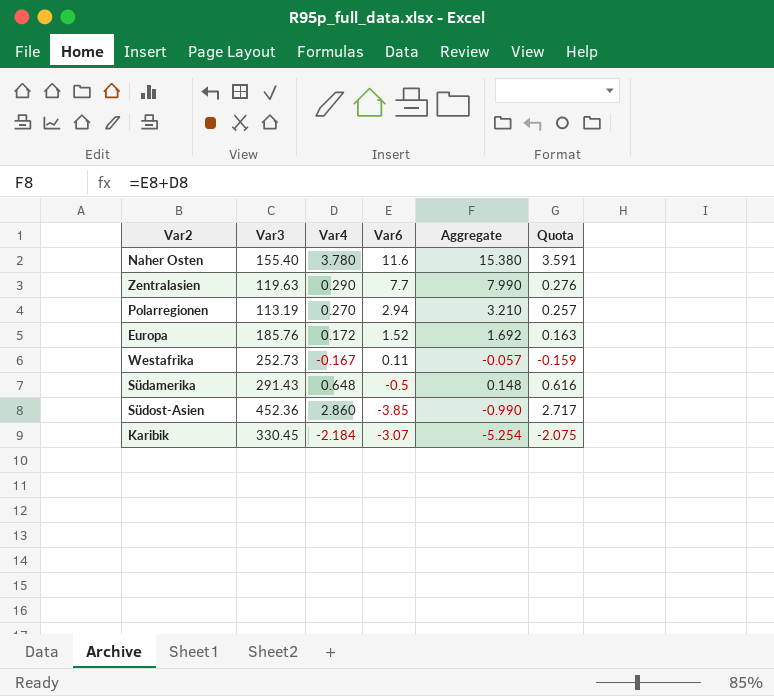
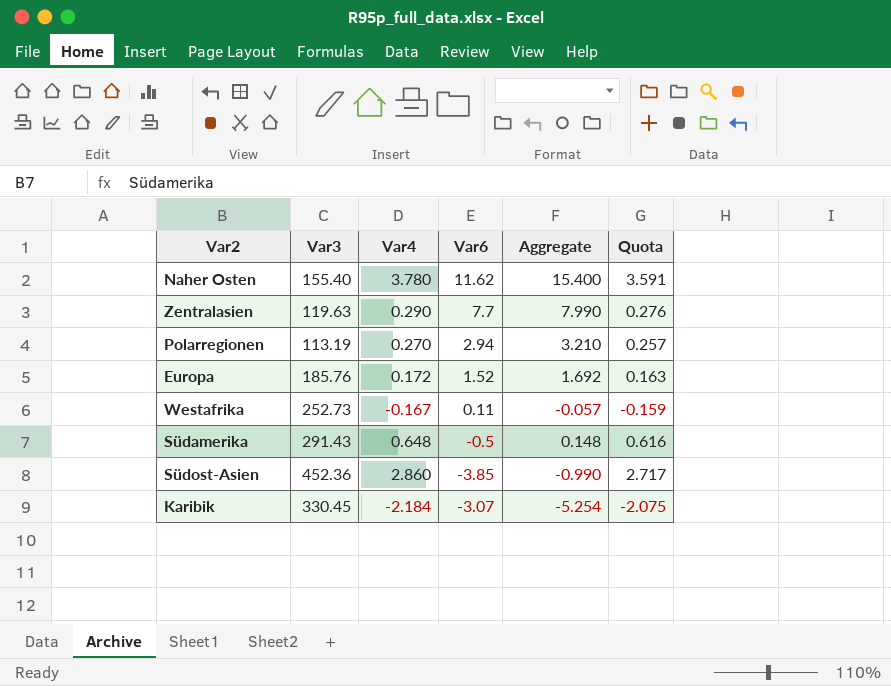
Naher Osten | Var6: 11.6 -> 11.62
Naher Osten | Aggregate: 15.380 -> 15.400

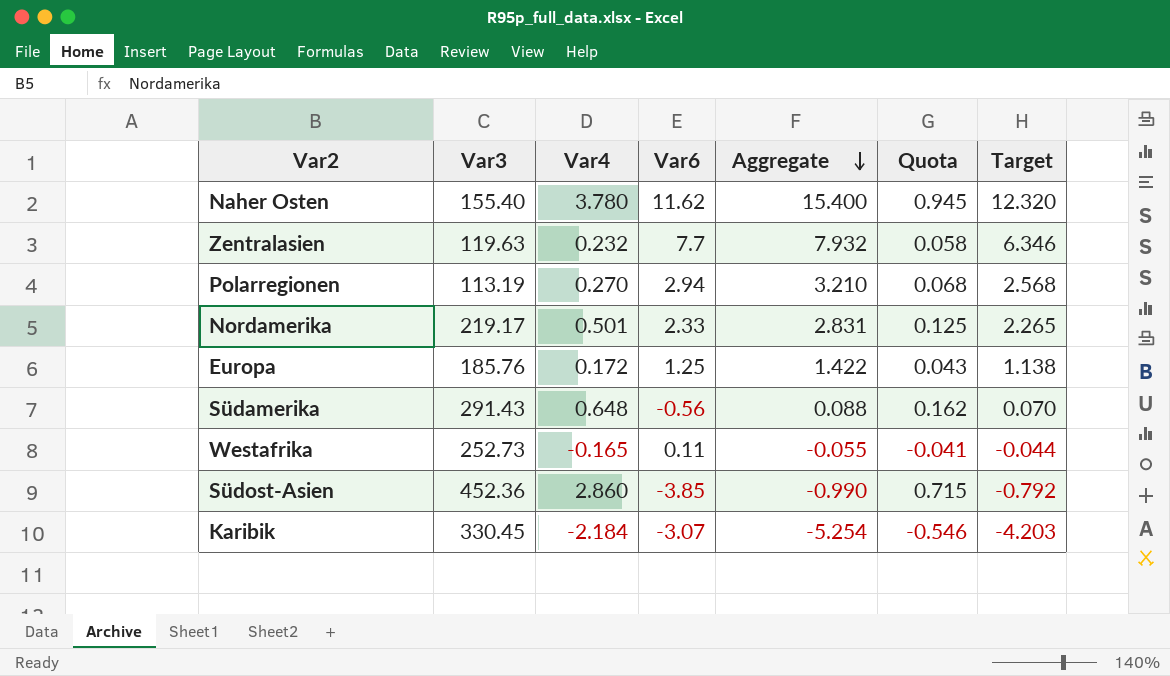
row order: none -> Aggregate descending
column Quota | formula: [Var4] * 0.95 -> [Var4] * 0.25
column Target | formula: none -> [Aggregate] * 0.8
Zentralasien | Var4: 0.290 -> 0.232
Zentralasien | Aggregate: 7.990 -> 7.932
row Nordamerika: none -> 219.17 | 0.501 | 2.33 | 2.831 | 0.125 | 2.265
Europa | Var6: 1.52 -> 1.25
Europa | Aggregate: 1.692 -> 1.422
Südamerika | Var6: -0.5 -> -0.56
Südamerika | Aggregate: 0.148 -> 0.088
Westafrika | Var4: -0.167 -> -0.165
Westafrika | Aggregate: -0.057 -> -0.055

